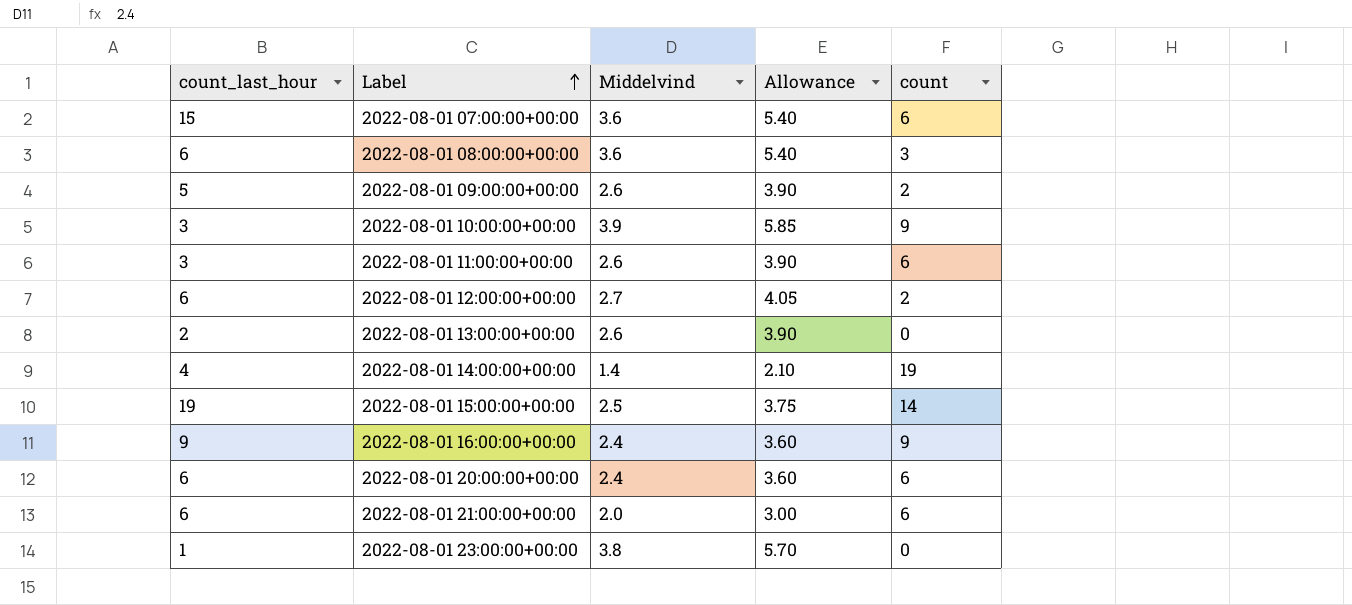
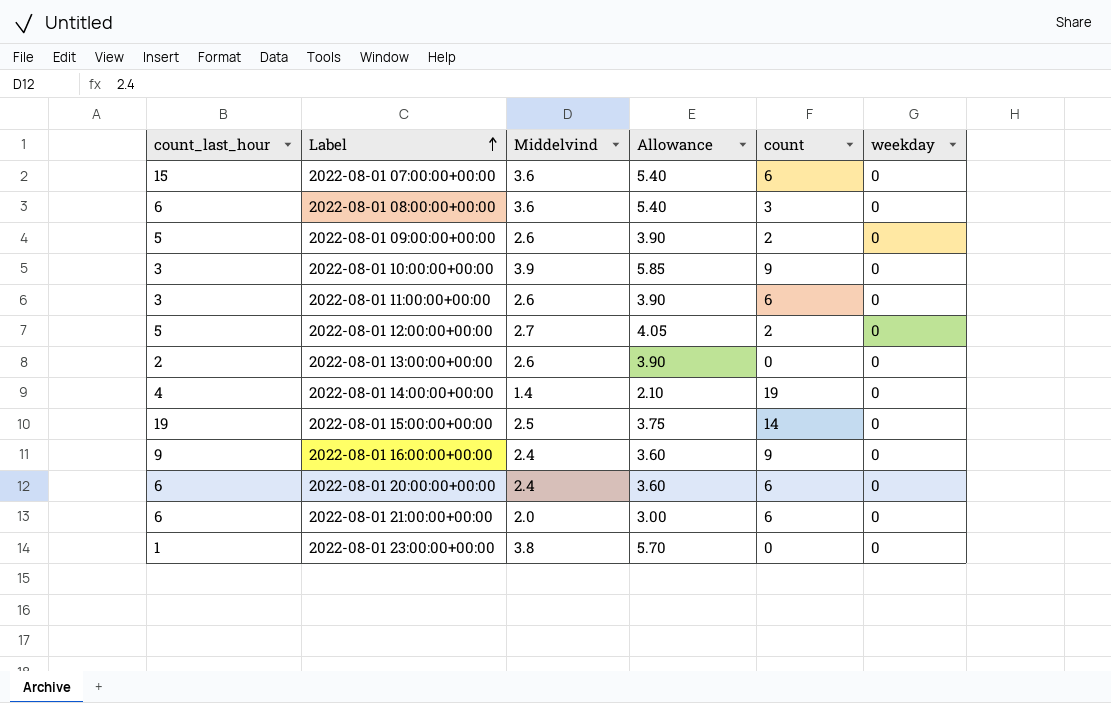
column weekday | position: none -> 6
2022-08-01 12:00:00+00:00 | count_last_hour: 6 -> 5

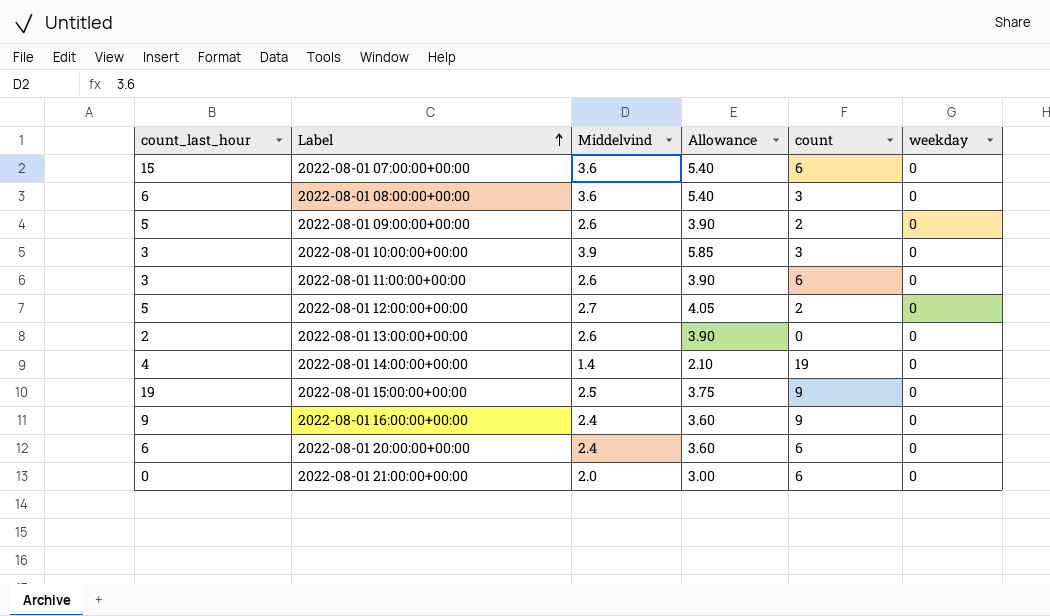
row 2022-08-01 23:00:00+00:00: 1 | 3.8 | 5.70 | 0 | 0 -> none
2022-08-01 10:00:00+00:00 | count: 9 -> 3
2022-08-01 15:00:00+00:00 | count: 14 -> 9
2022-08-01 21:00:00+00:00 | count_last_hour: 6 -> 0

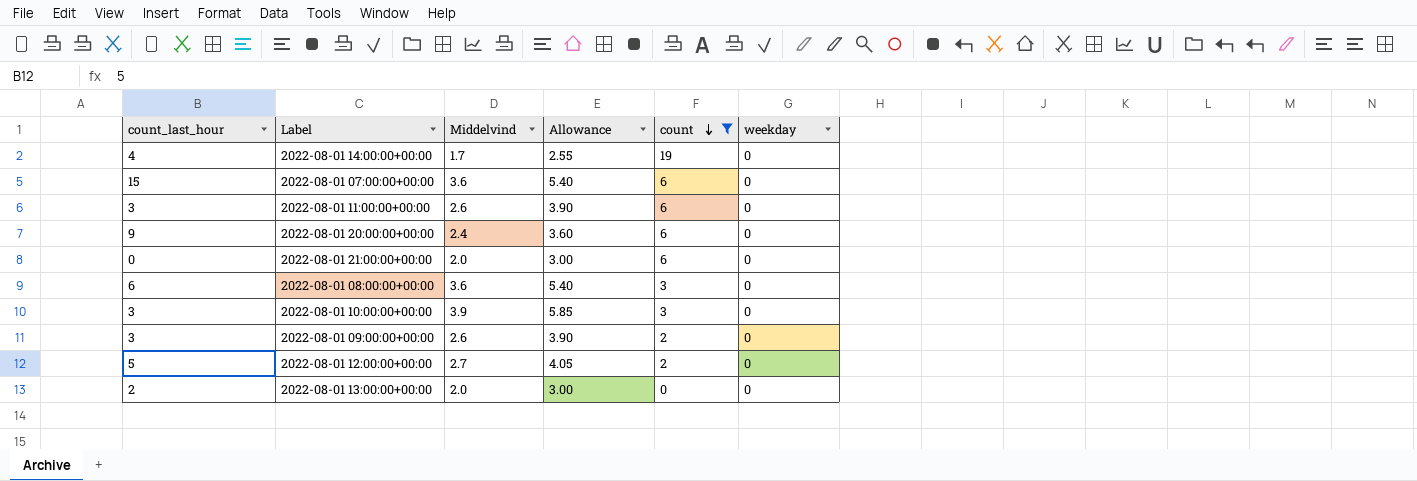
filter: none -> count != 9
row order: Label ascending -> count descending
2022-08-01 14:00:00+00:00 | Middelvind: 1.4 -> 1.7
2022-08-01 14:00:00+00:00 | Allowance: 2.10 -> 2.55
2022-08-01 20:00:00+00:00 | count_last_hour: 6 -> 9
2022-08-01 09:00:00+00:00 | count_last_hour: 5 -> 3
2022-08-01 13:00:00+00:00 | Middelvind: 2.6 -> 2.0
2022-08-01 13:00:00+00:00 | Allowance: 3.90 -> 3.00

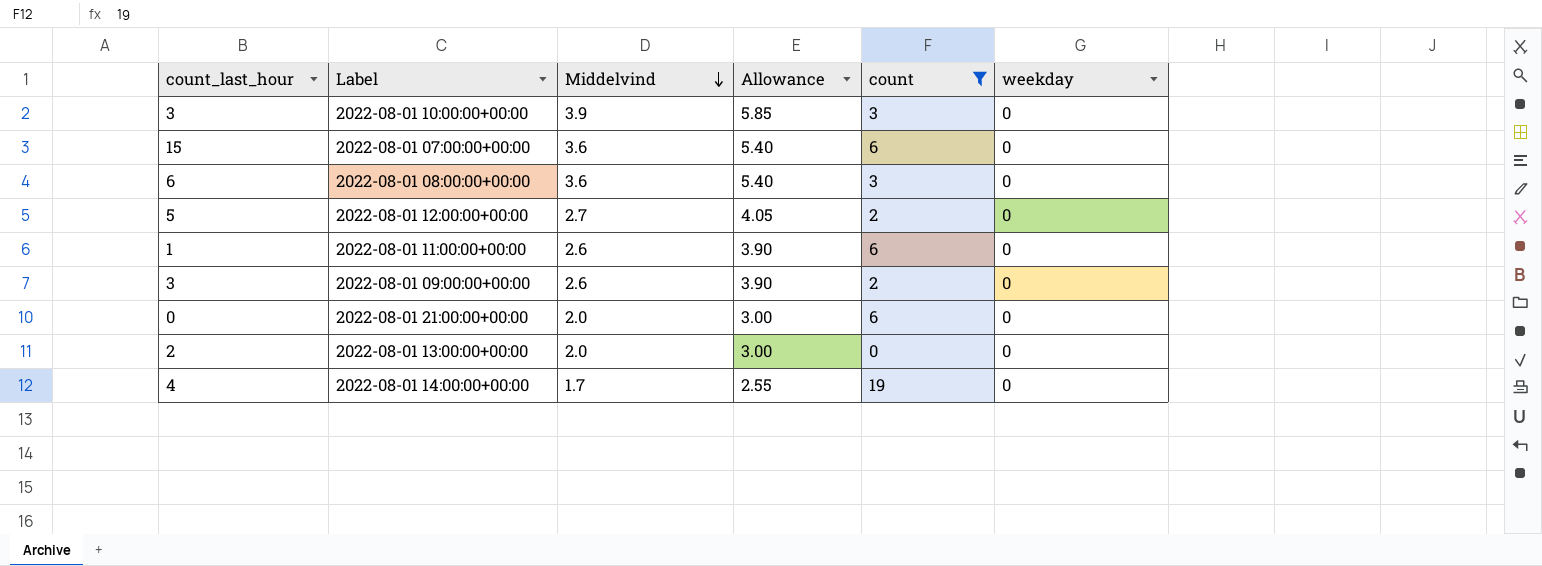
row order: count descending -> Middelvind descending
row 2022-08-01 20:00:00+00:00: 9 | 2.4 | 3.60 | 6 | 0 -> none
2022-08-01 11:00:00+00:00 | count_last_hour: 3 -> 1

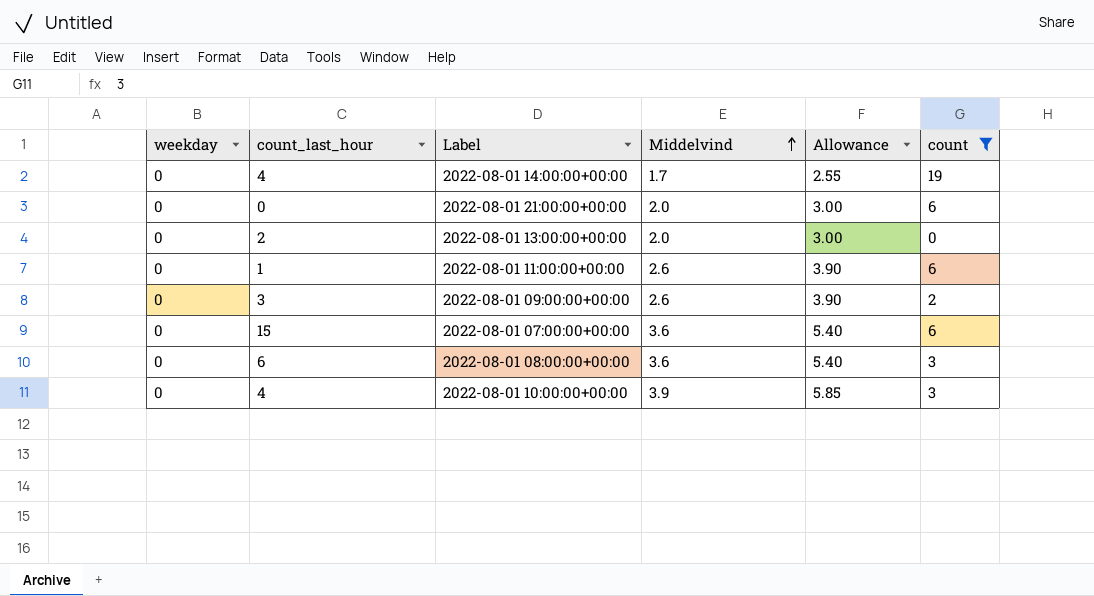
row order: Middelvind descending -> Middelvind ascending
column weekday | position: 6 -> 1
row 2022-08-01 12:00:00+00:00: 5 | 2.7 | 4.05 | 2 | 0 -> none
2022-08-01 10:00:00+00:00 | count_last_hour: 3 -> 4

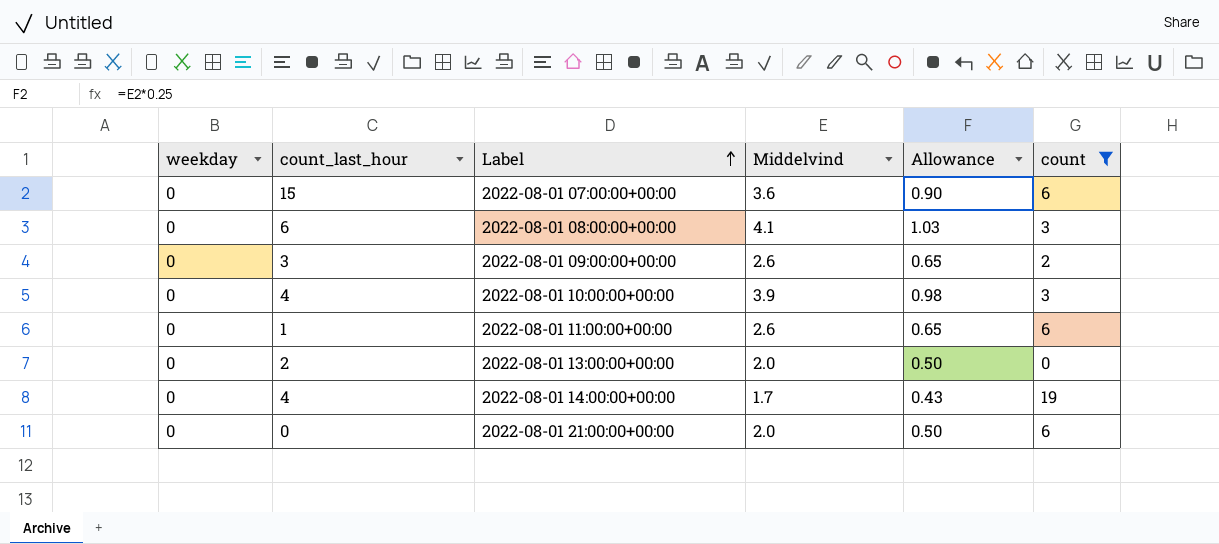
row order: Middelvind ascending -> Label ascending
column Allowance | formula: [Middelvind] * 1.5 -> [Middelvind] * 0.25
2022-08-01 08:00:00+00:00 | Middelvind: 3.6 -> 4.1

